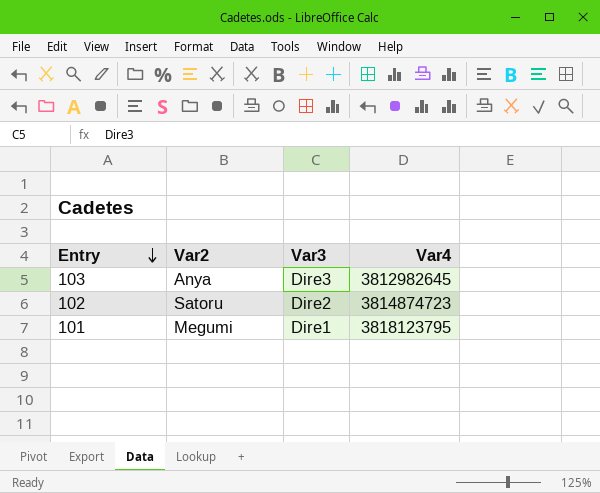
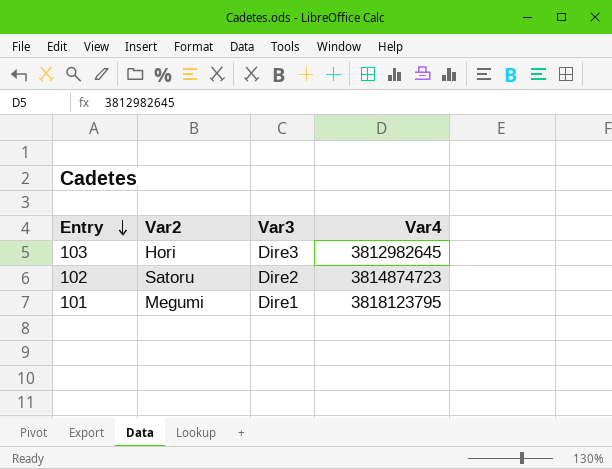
103 | Var2: Anya -> Hori

